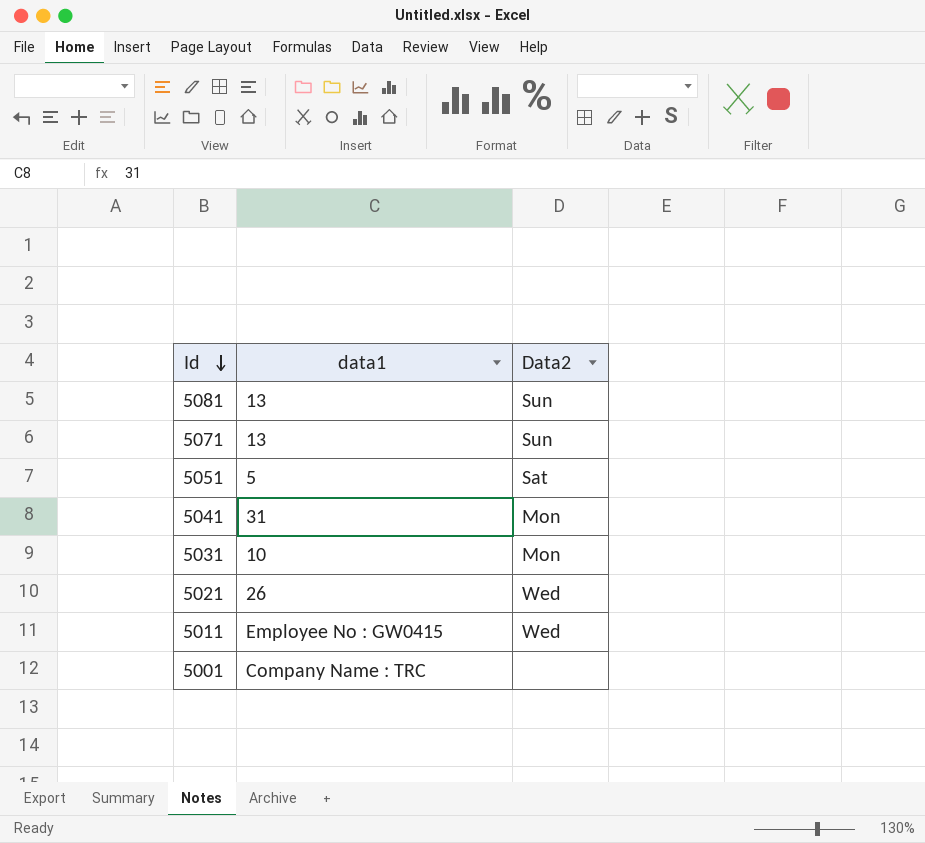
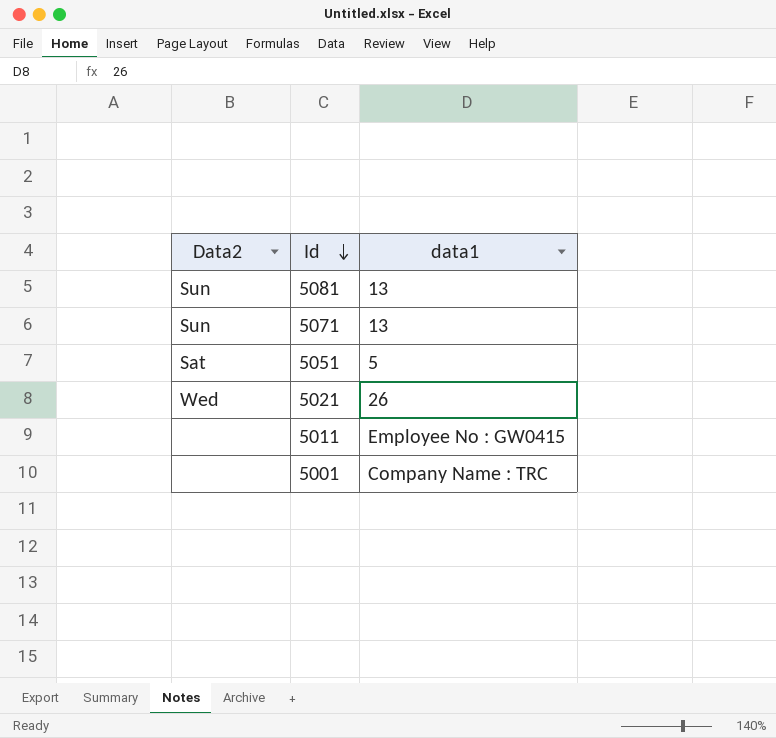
column Data2 | position: 3 -> 1
row 5041: 31 | Mon -> none
row 5031: 10 | Mon -> none
5011 | Data2: Wed -> none

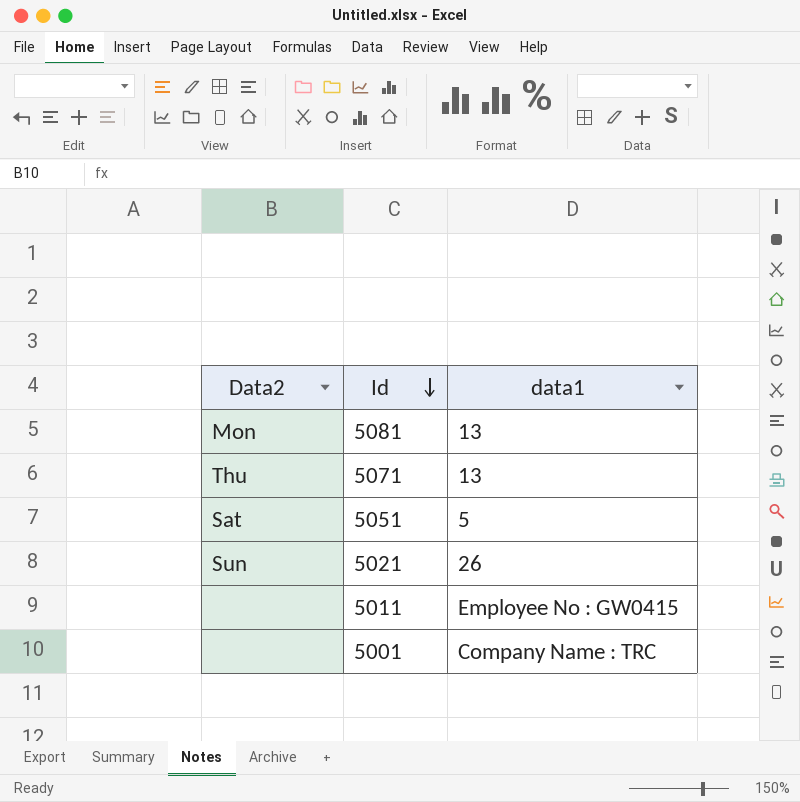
5081 | Data2: Sun -> Mon
5071 | Data2: Sun -> Thu
5021 | Data2: Wed -> Sun

